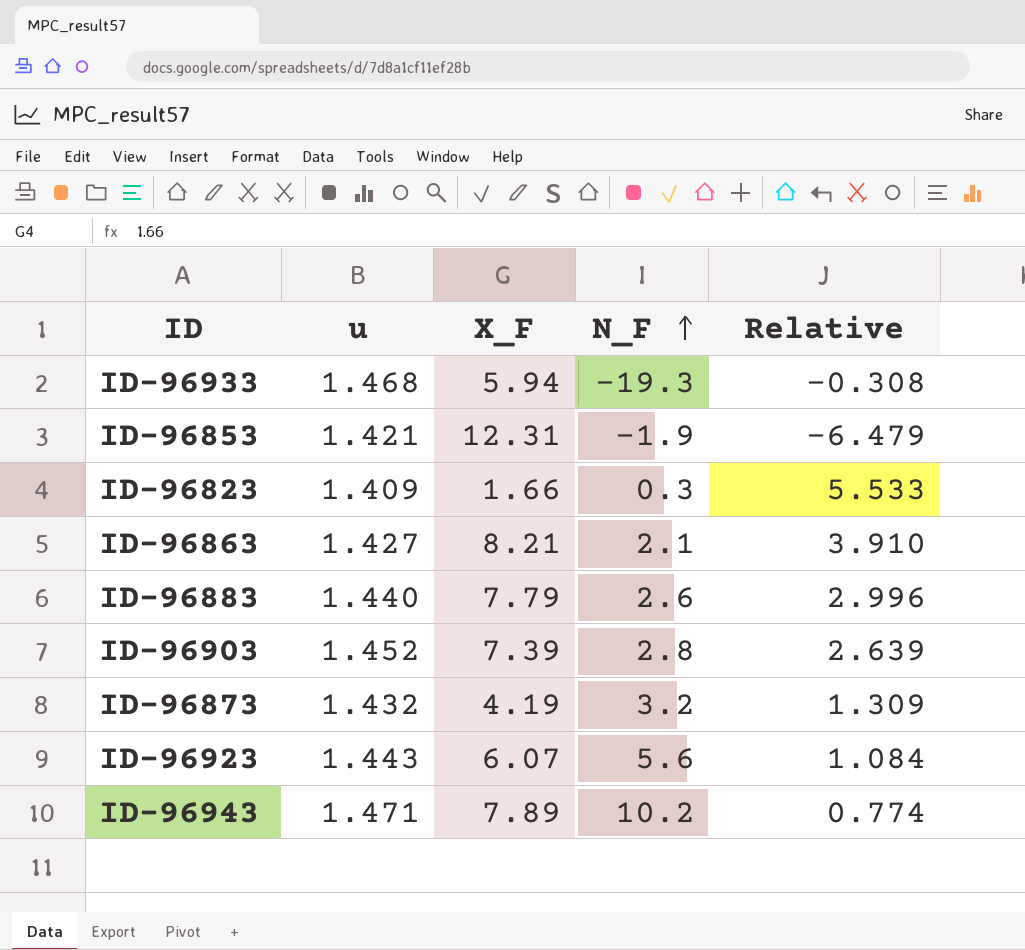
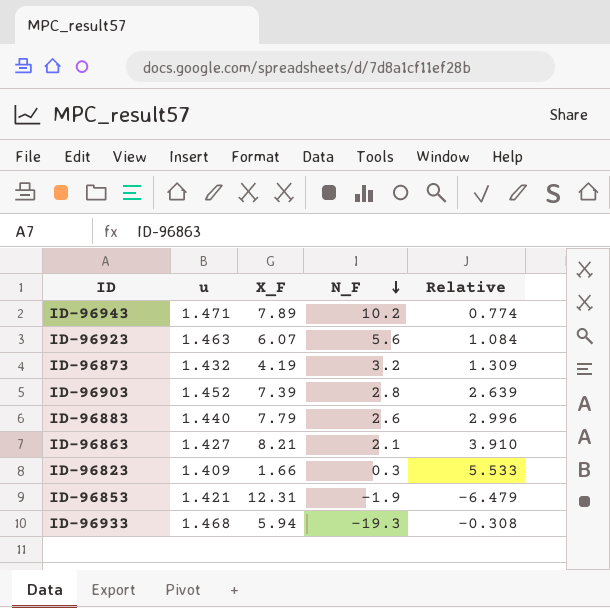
row order: N_F ascending -> N_F descending
ID-96923 | u: 1.443 -> 1.463

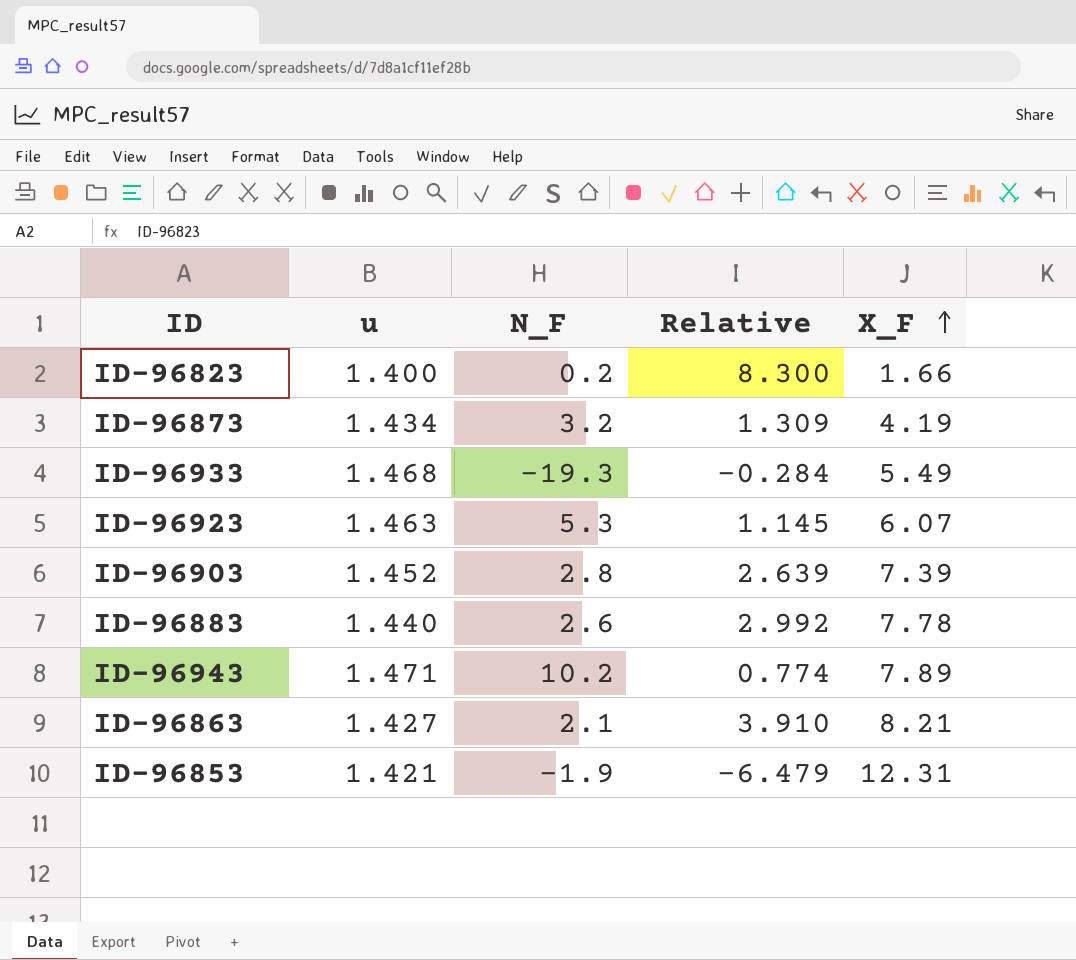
row order: N_F descending -> X_F ascending
column X_F | position: 3 -> 5
ID-96823 | u: 1.409 -> 1.400
ID-96823 | N_F: 0.3 -> 0.2
ID-96823 | Relative: 5.533 -> 8.300
ID-96873 | u: 1.432 -> 1.434
ID-96933 | Relative: -0.308 -> -0.284
ID-96933 | X_F: 5.94 -> 5.49
ID-96923 | N_F: 5.6 -> 5.3
ID-96923 | Relative: 1.084 -> 1.145
ID-96883 | Relative: 2.996 -> 2.992
ID-96883 | X_F: 7.79 -> 7.78

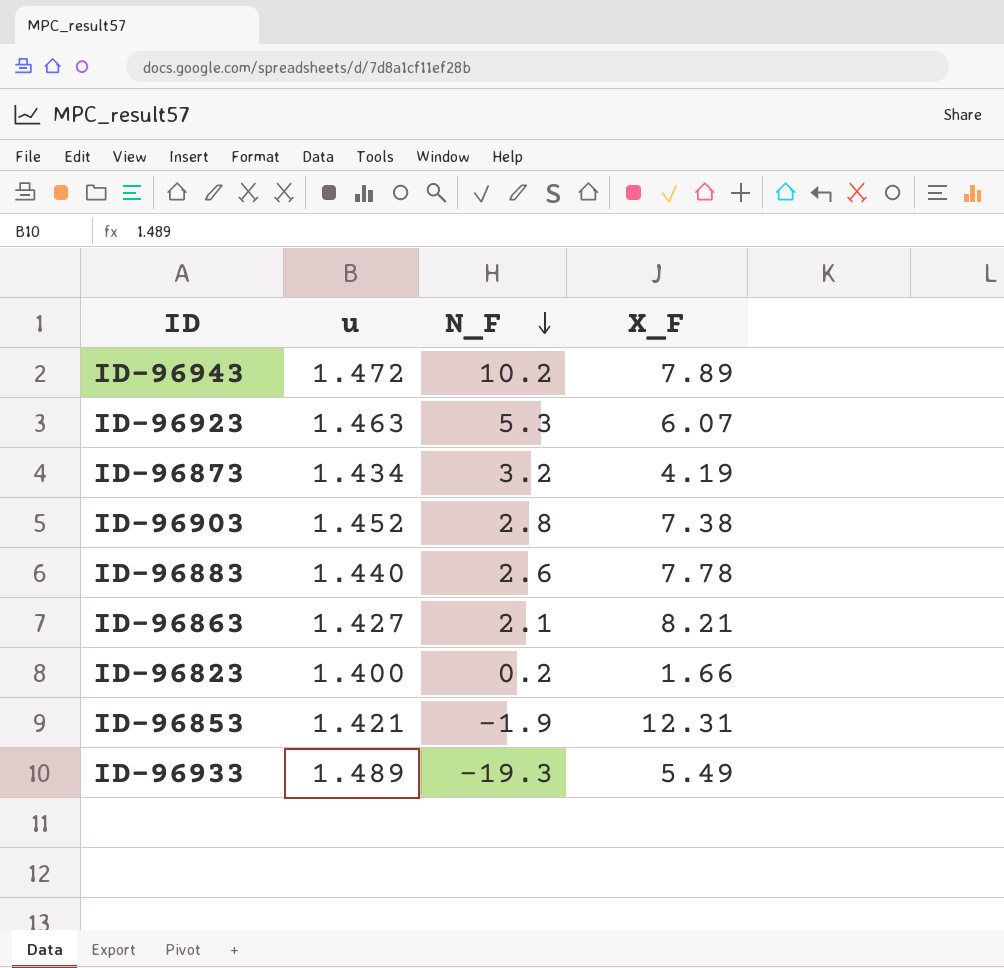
row order: X_F ascending -> N_F descending
column Relative | formula: [X_F] / [N_F] -> none
ID-96943 | u: 1.471 -> 1.472
ID-96903 | X_F: 7.39 -> 7.38
ID-96933 | u: 1.468 -> 1.489

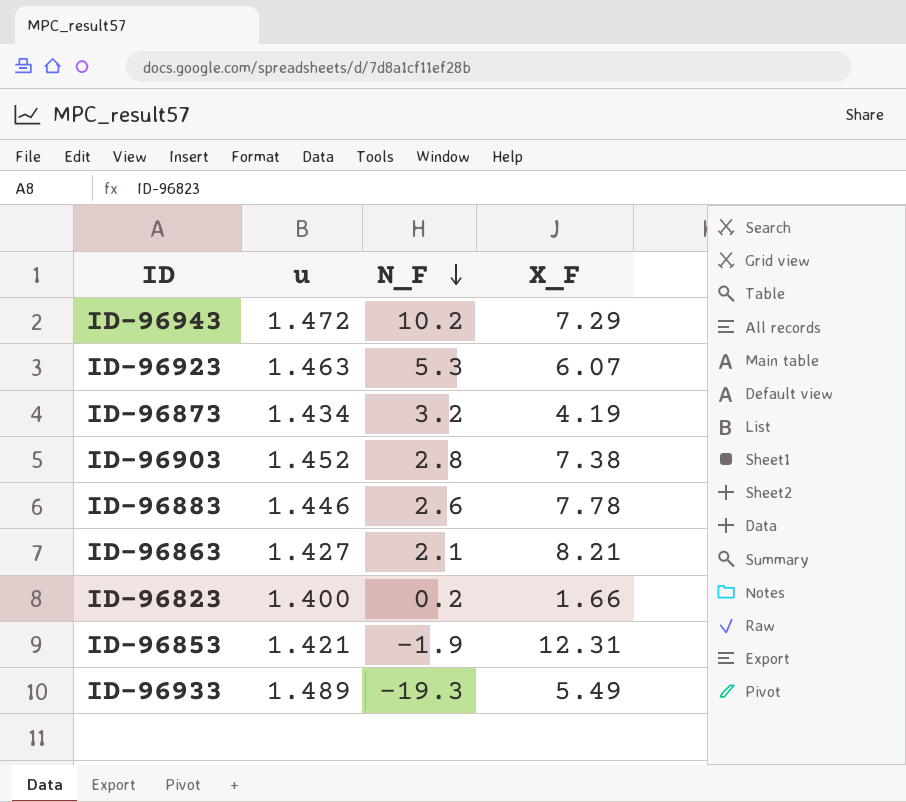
ID-96943 | X_F: 7.89 -> 7.29
ID-96883 | u: 1.440 -> 1.446

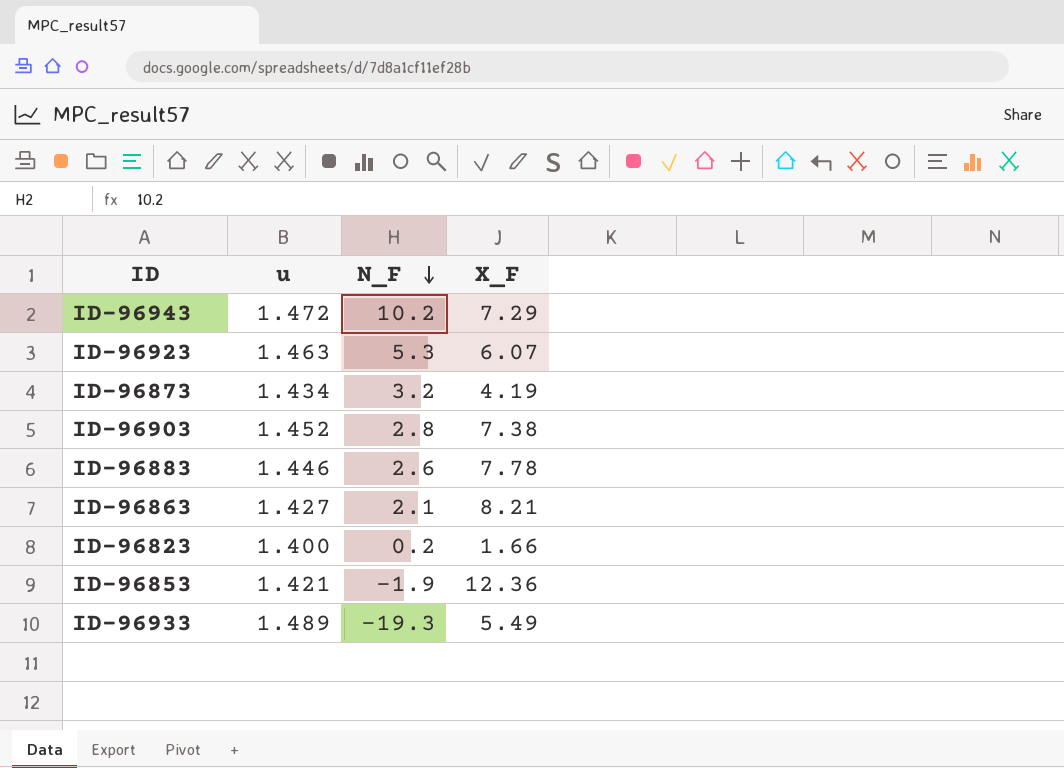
ID-96853 | X_F: 12.31 -> 12.36

